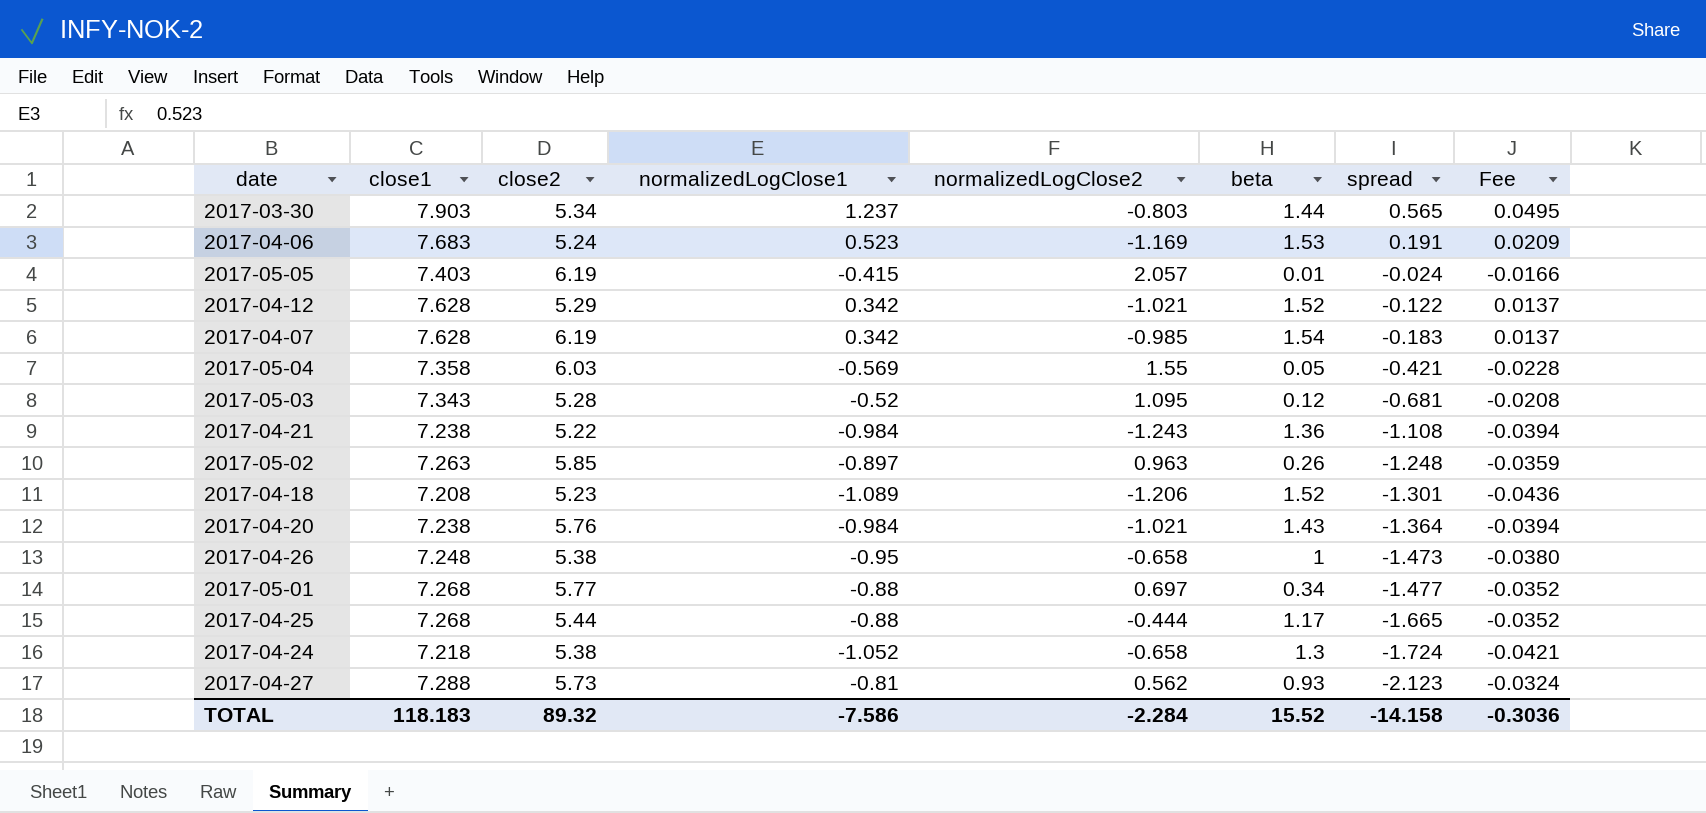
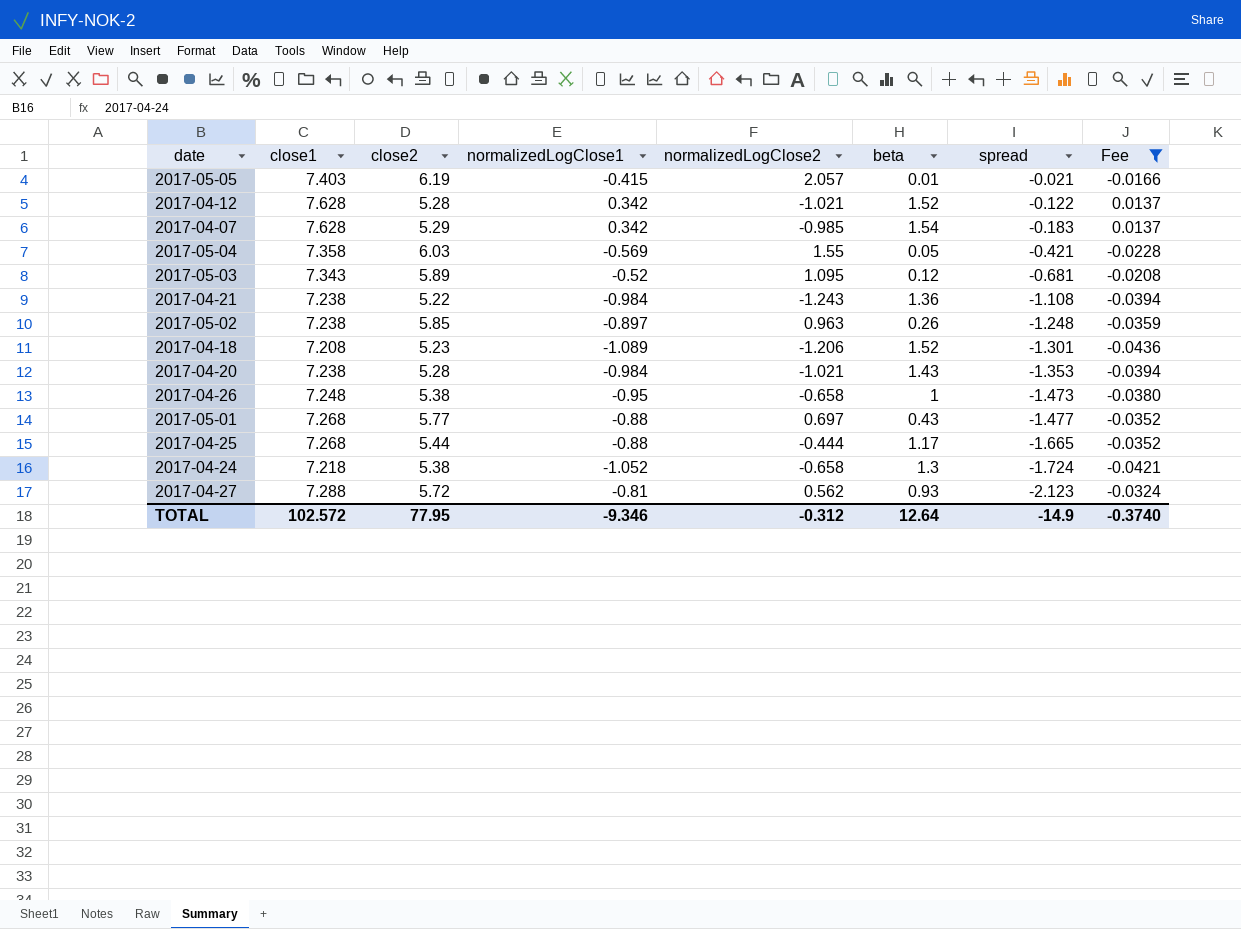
filter: none -> Fee <= 0.0137
2017-05-05 | spread: -0.024 -> -0.021
2017-04-12 | close2: 5.29 -> 5.28
2017-04-07 | close2: 6.19 -> 5.29
2017-05-03 | close2: 5.28 -> 5.89
2017-05-02 | close1: 7.263 -> 7.238
2017-04-20 | close2: 5.76 -> 5.28
2017-04-20 | spread: -1.364 -> -1.353
2017-05-01 | beta: 0.34 -> 0.43
2017-04-27 | close2: 5.73 -> 5.72
TOTAL | close1: 118.183 -> 102.572
TOTAL | close2: 89.32 -> 77.95
TOTAL | normalizedLogClose1: -7.586 -> -9.346
TOTAL | normalizedLogClose2: -2.284 -> -0.312
TOTAL | beta: 15.52 -> 12.64
TOTAL | spread: -14.158 -> -14.9
TOTAL | Fee: -0.3036 -> -0.3740

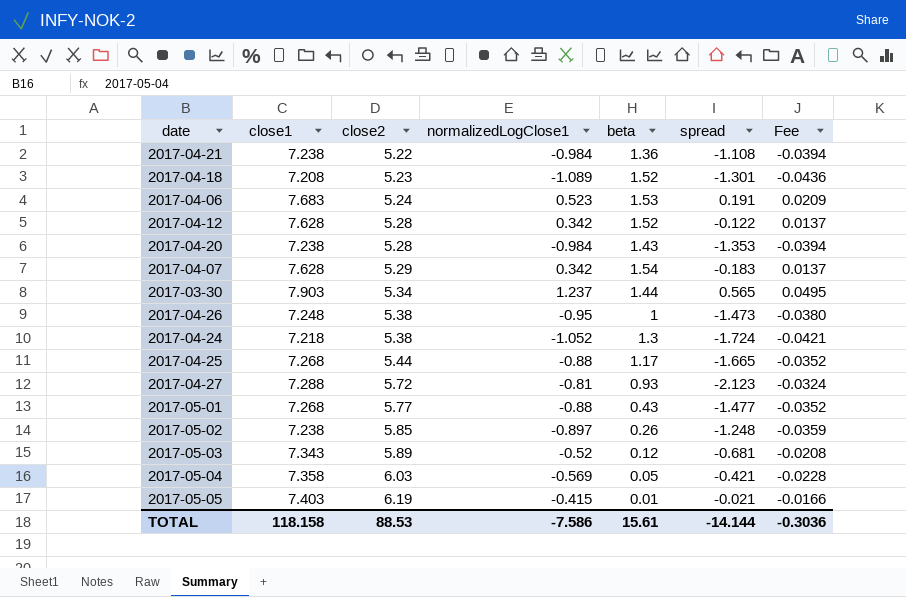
filter: Fee <= 0.0137 -> none
row order: spread descending -> close2 ascending
column normalizedLogClose2 | position: 5 -> none
TOTAL | close1: 102.572 -> 118.158
TOTAL | close2: 77.95 -> 88.53
TOTAL | normalizedLogClose1: -9.346 -> -7.586
TOTAL | beta: 12.64 -> 15.61
TOTAL | spread: -14.9 -> -14.144
TOTAL | Fee: -0.3740 -> -0.3036

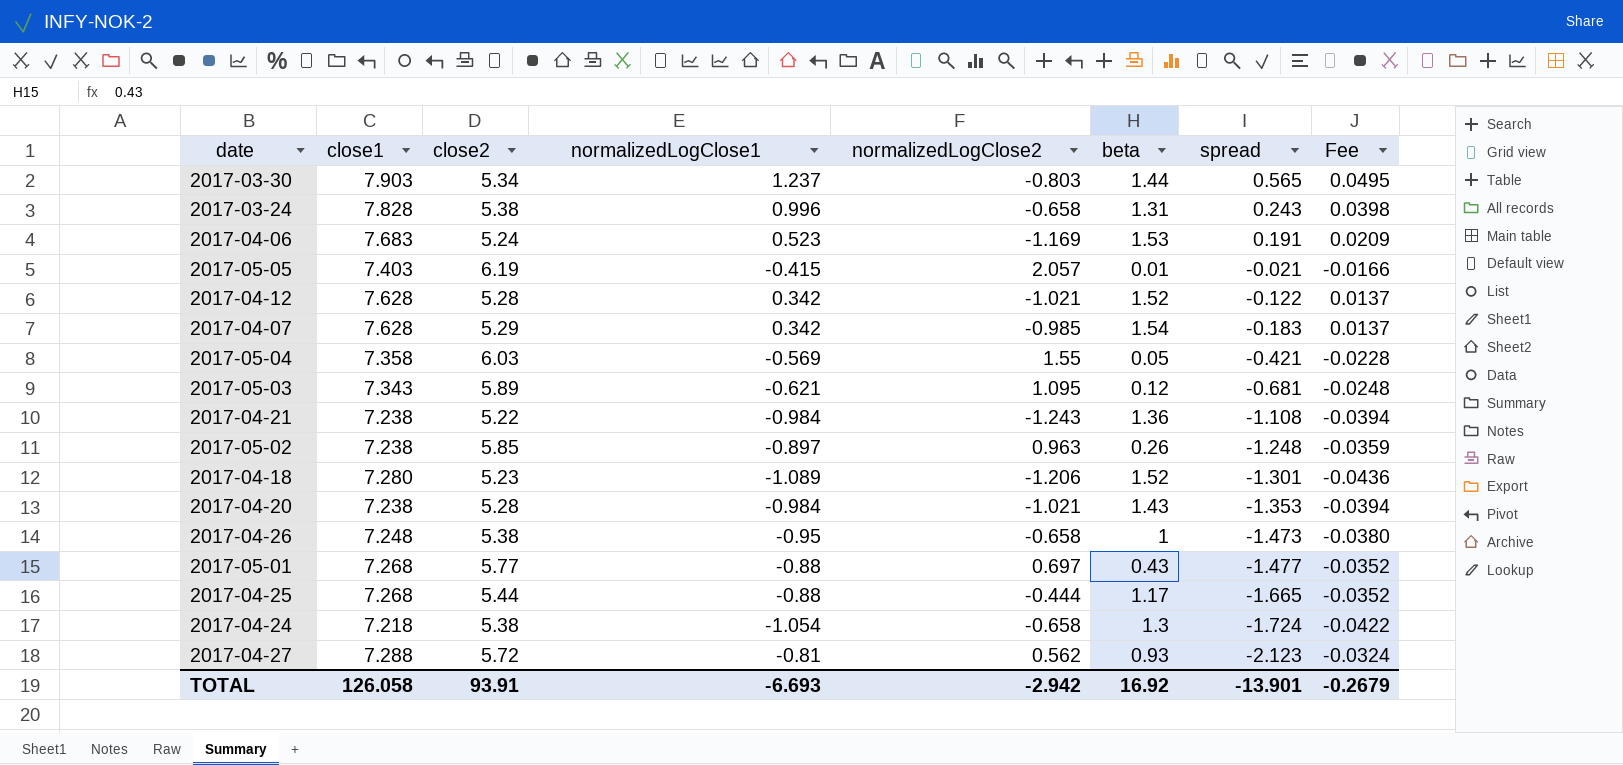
row order: close2 ascending -> spread descending
column normalizedLogClose2 | position: none -> 5
row 2017-03-24: none -> 7.828 | 5.38 | 0.996 | -0.658 | 1.31 | 0.243 | 0.0398
2017-05-03 | normalizedLogClose1: -0.52 -> -0.621
2017-05-03 | Fee: -0.0208 -> -0.0248
2017-04-18 | close1: 7.208 -> 7.280
2017-04-24 | normalizedLogClose1: -1.052 -> -1.054
2017-04-24 | Fee: -0.0421 -> -0.0422
TOTAL | close1: 118.158 -> 126.058
TOTAL | close2: 88.53 -> 93.91
TOTAL | normalizedLogClose1: -7.586 -> -6.693
TOTAL | beta: 15.61 -> 16.92
TOTAL | spread: -14.144 -> -13.901
TOTAL | Fee: -0.3036 -> -0.2679

